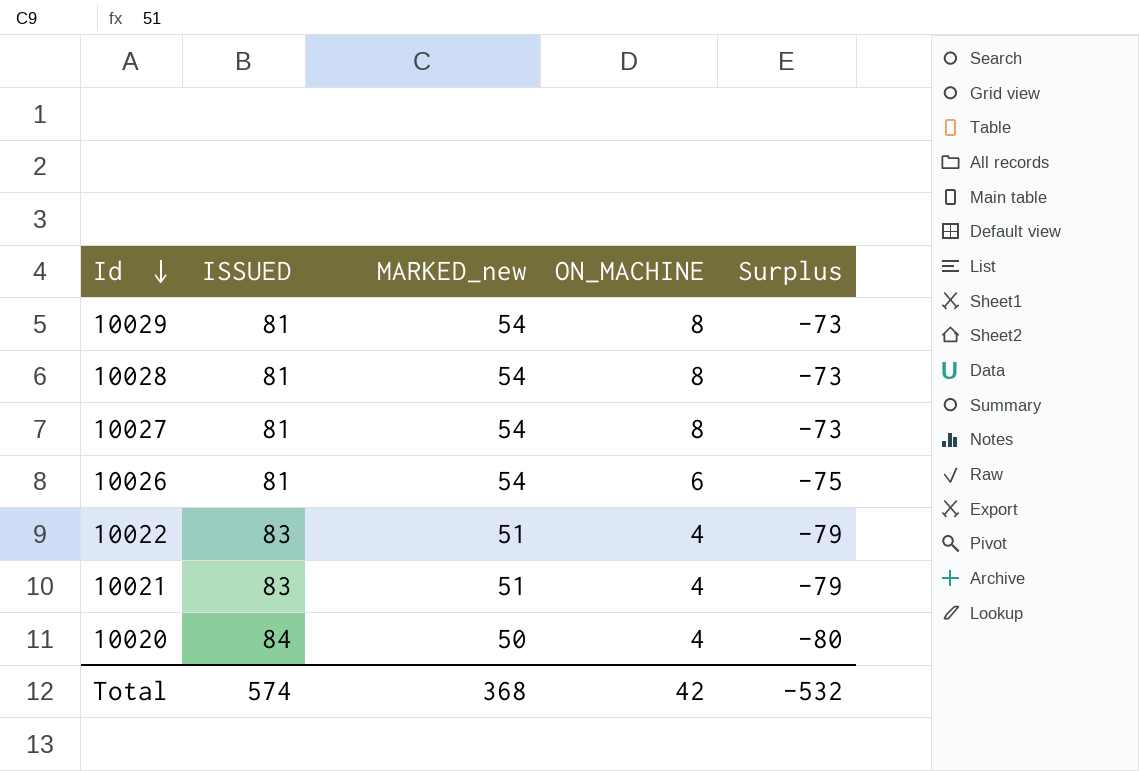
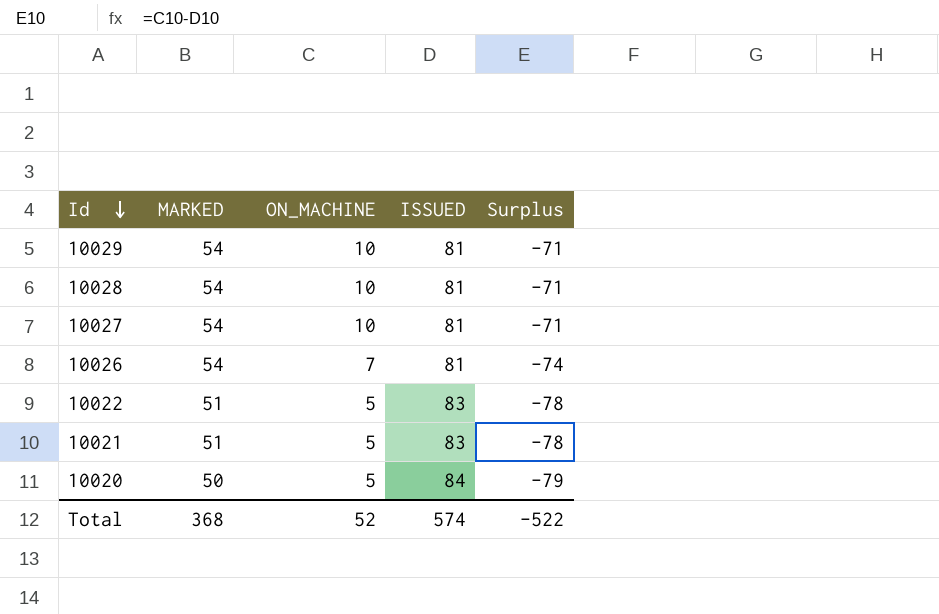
column name: MARKED_new -> MARKED
column ISSUED | position: 2 -> 4
10029 | ON_MACHINE: 8 -> 10
10029 | Surplus: -73 -> -71
10028 | ON_MACHINE: 8 -> 10
10028 | Surplus: -73 -> -71
10027 | ON_MACHINE: 8 -> 10
10027 | Surplus: -73 -> -71
10026 | ON_MACHINE: 6 -> 7
10026 | Surplus: -75 -> -74
10022 | ON_MACHINE: 4 -> 5
10022 | Surplus: -79 -> -78
10021 | ON_MACHINE: 4 -> 5
10021 | Surplus: -79 -> -78
10020 | ON_MACHINE: 4 -> 5
10020 | Surplus: -80 -> -79
Total | ON_MACHINE: 42 -> 52
Total | Surplus: -532 -> -522

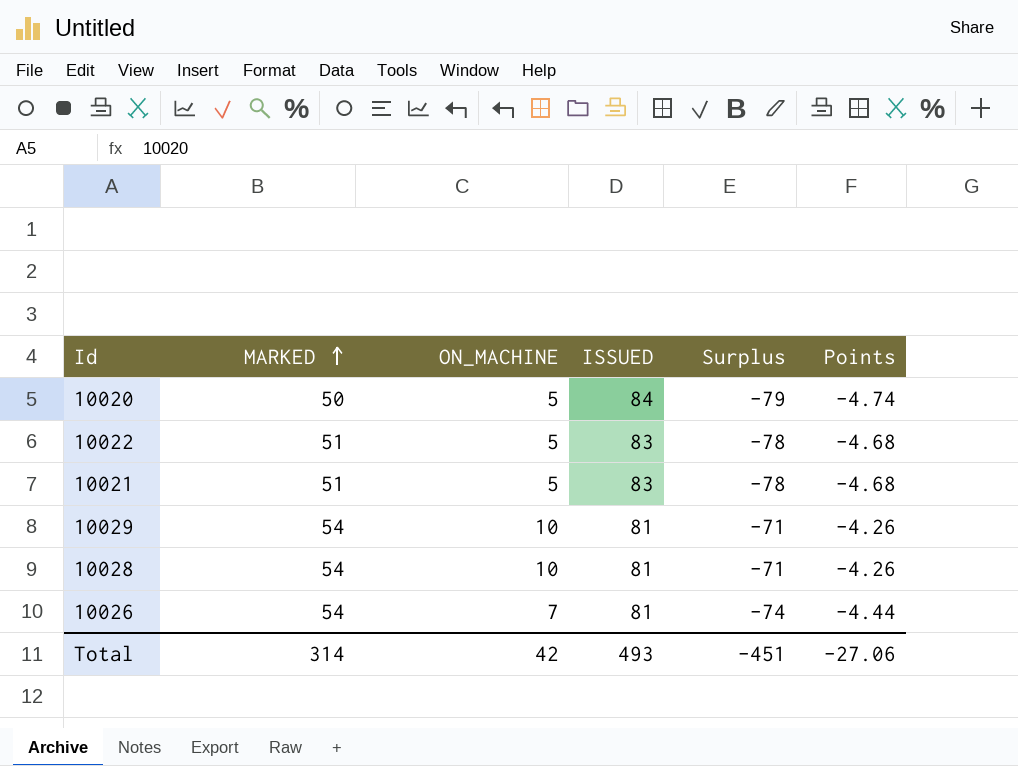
row order: Id descending -> MARKED ascending
column Points | formula: none -> [Surplus] * 0.06
row 10027: 54 | 10 | 81 | -71 -> none
Total | MARKED: 368 -> 314
Total | ON_MACHINE: 52 -> 42
Total | ISSUED: 574 -> 493
Total | Surplus: -522 -> -451

